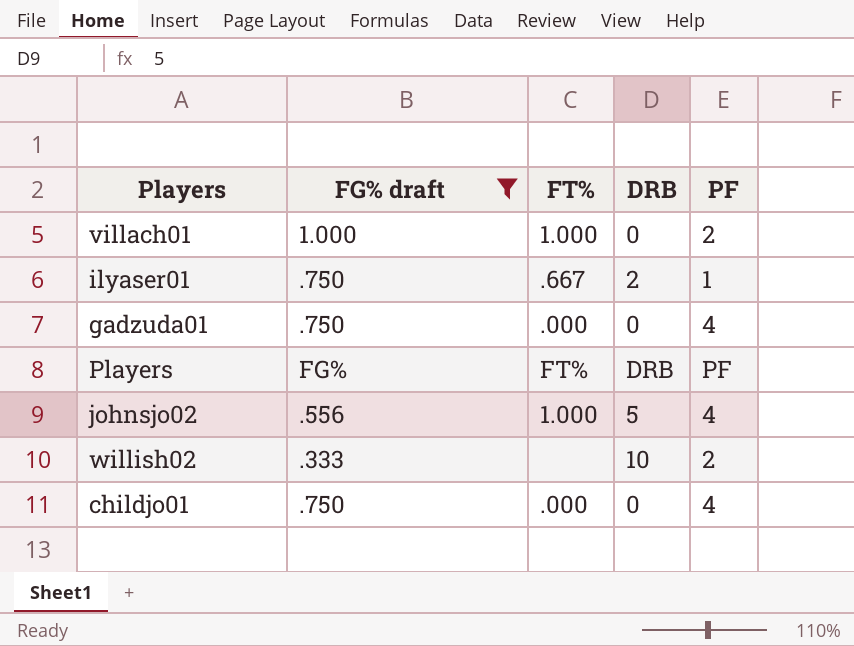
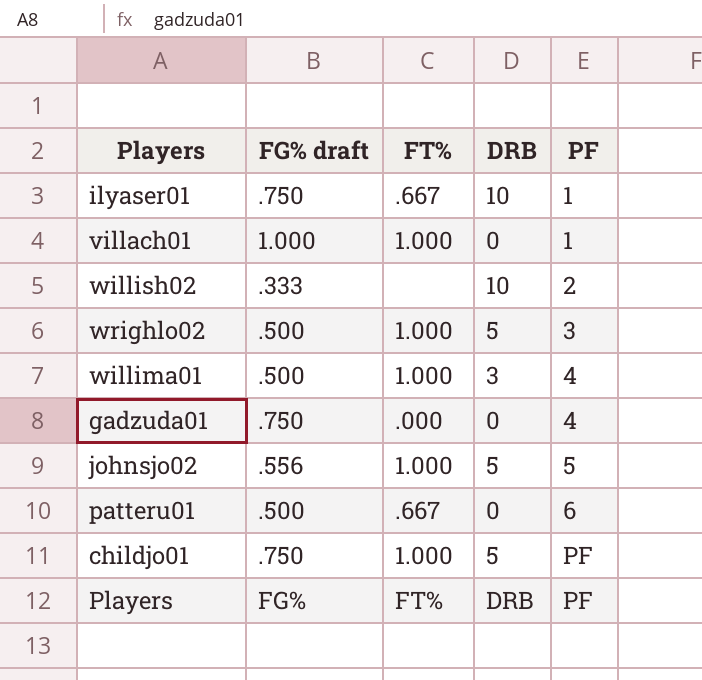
filter: FG% draft != .500 -> none
row order: none -> PF ascending
ilyaser01 | DRB: 2 -> 10
villach01 | PF: 2 -> 1
johnsjo02 | PF: 4 -> 5
childjo01 | FT%: .000 -> 1.000
childjo01 | DRB: 0 -> 5
childjo01 | PF: 4 -> PF

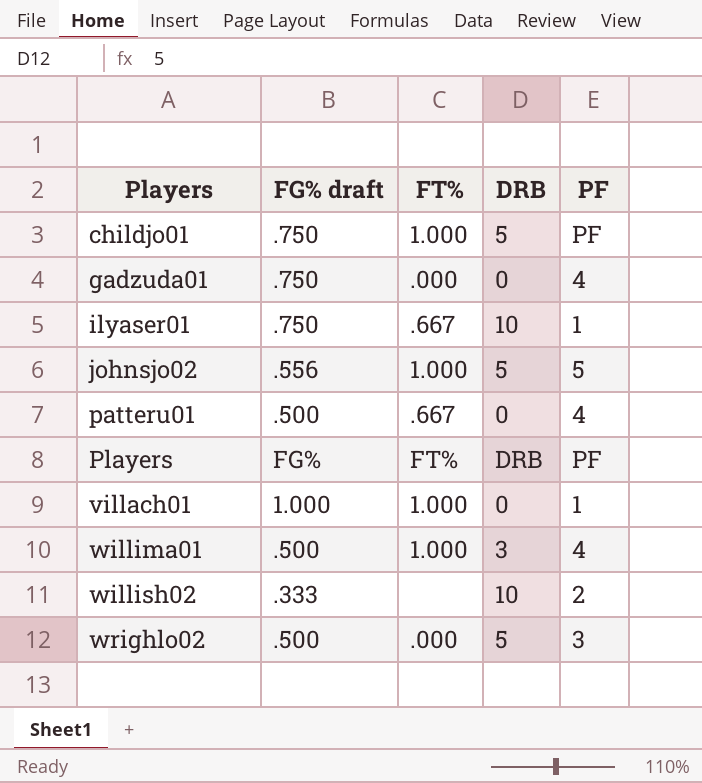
row order: PF ascending -> Players ascending
patteru01 | PF: 6 -> 4
wrighlo02 | FT%: 1.000 -> .000

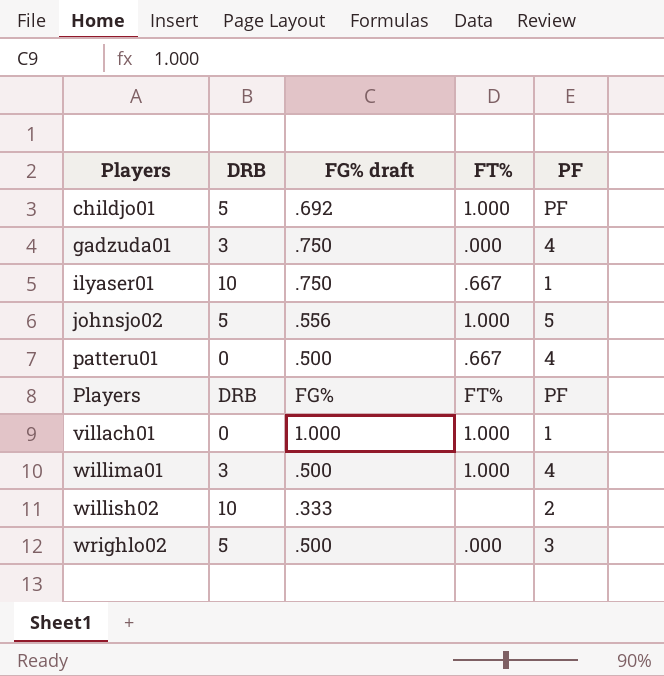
column DRB | position: 4 -> 2
childjo01 | FG% draft: .750 -> .692
gadzuda01 | DRB: 0 -> 3

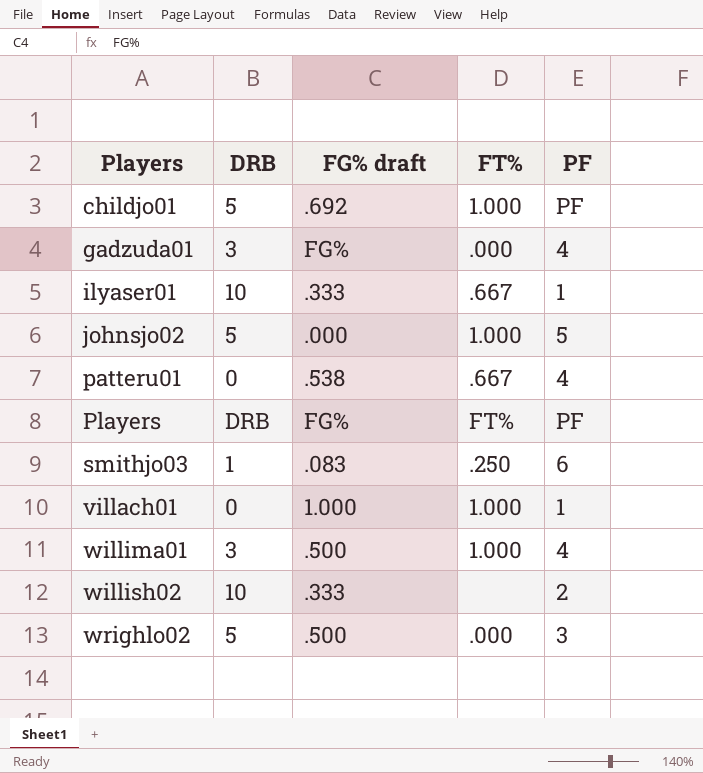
gadzuda01 | FG% draft: .750 -> FG%
ilyaser01 | FG% draft: .750 -> .333
johnsjo02 | FG% draft: .556 -> .000
patteru01 | FG% draft: .500 -> .538
row smithjo03: none -> 1 | .083 | .250 | 6

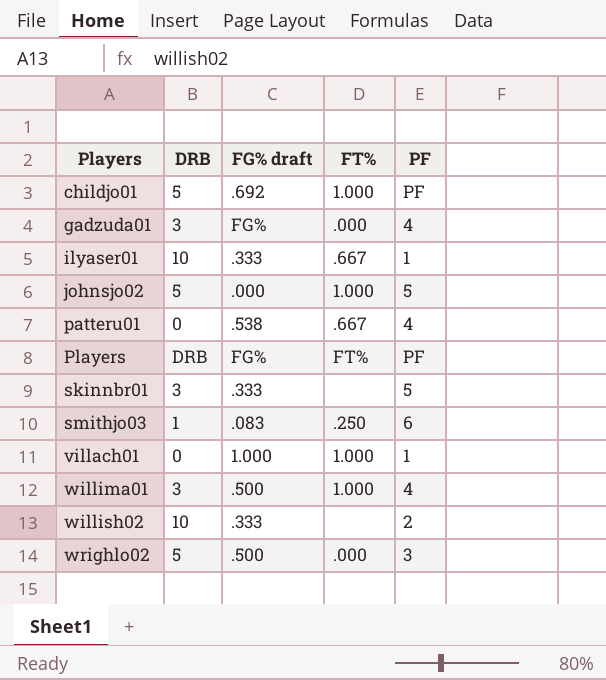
row skinnbr01: none -> 3 | .333 | none | 5

